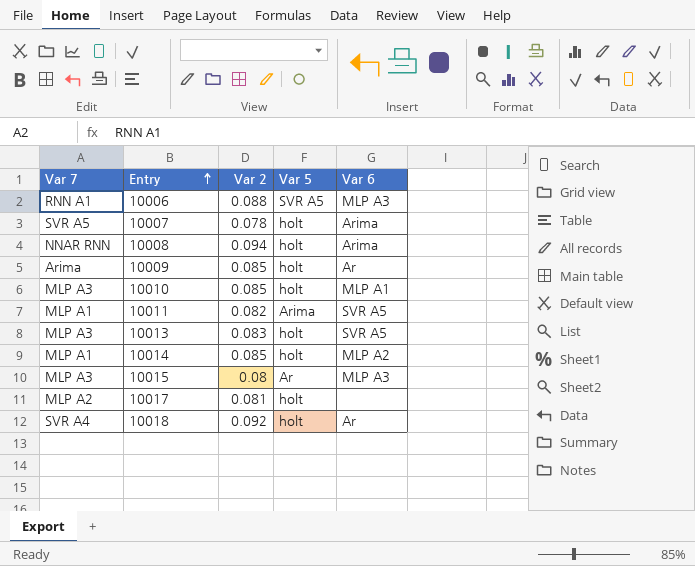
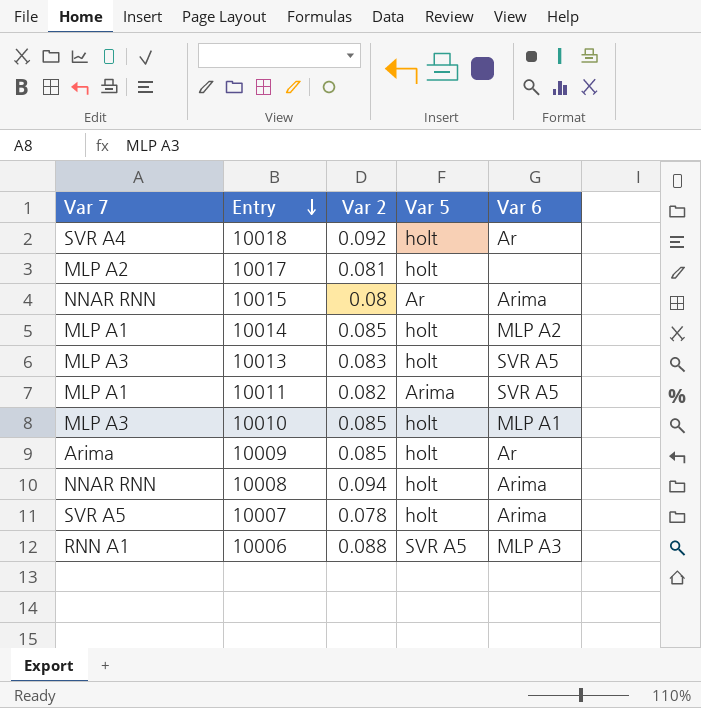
row order: Entry ascending -> Entry descending
10015 | Var 7: MLP A3 -> NNAR RNN
10015 | Var 6: MLP A3 -> Arima

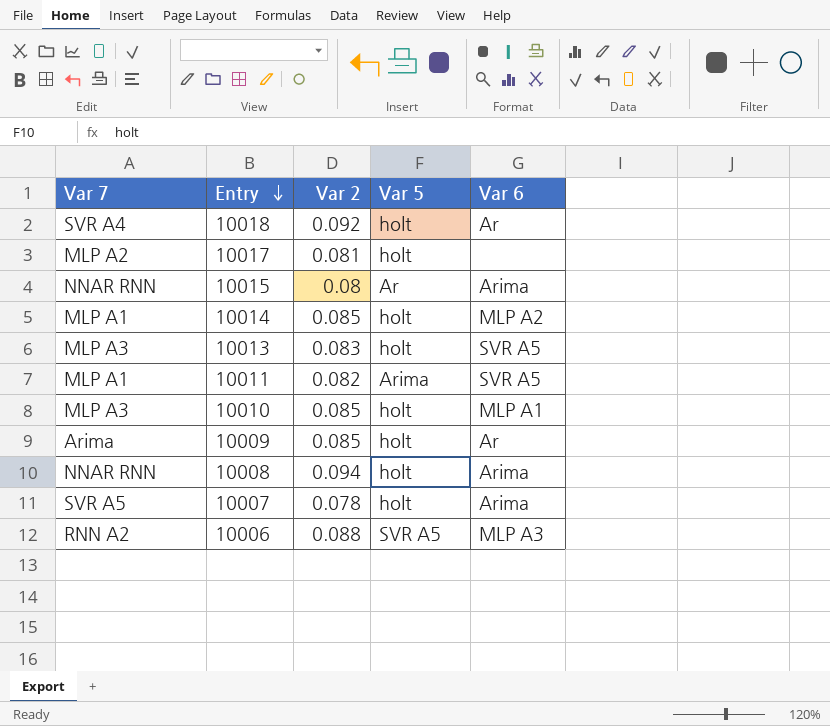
10006 | Var 7: RNN A1 -> RNN A2

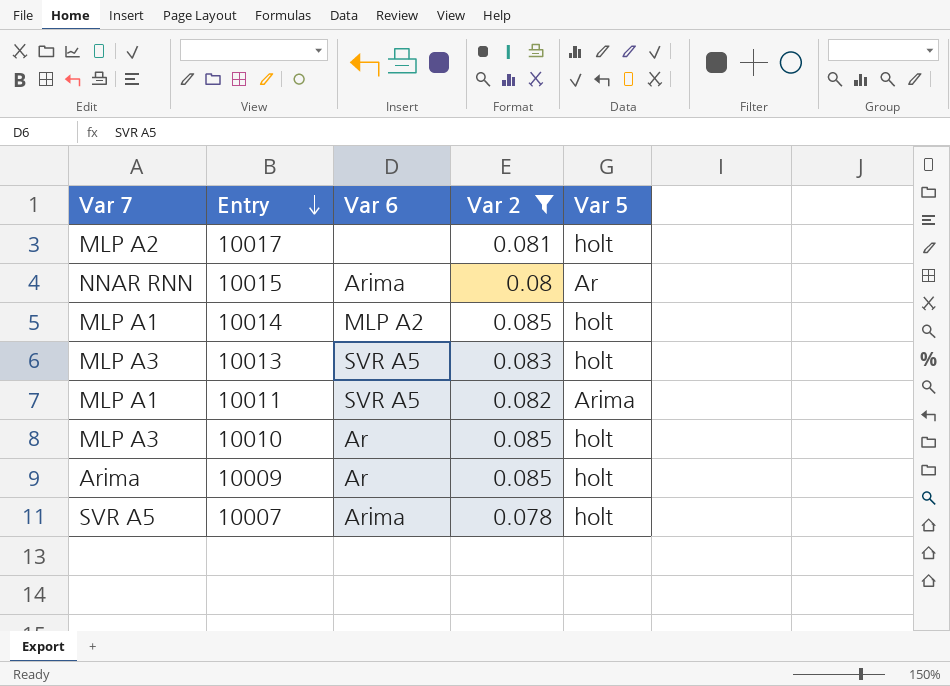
filter: none -> Var 2 <= 0.085
column Var 6 | position: 5 -> 3
10010 | Var 6: MLP A1 -> Ar

